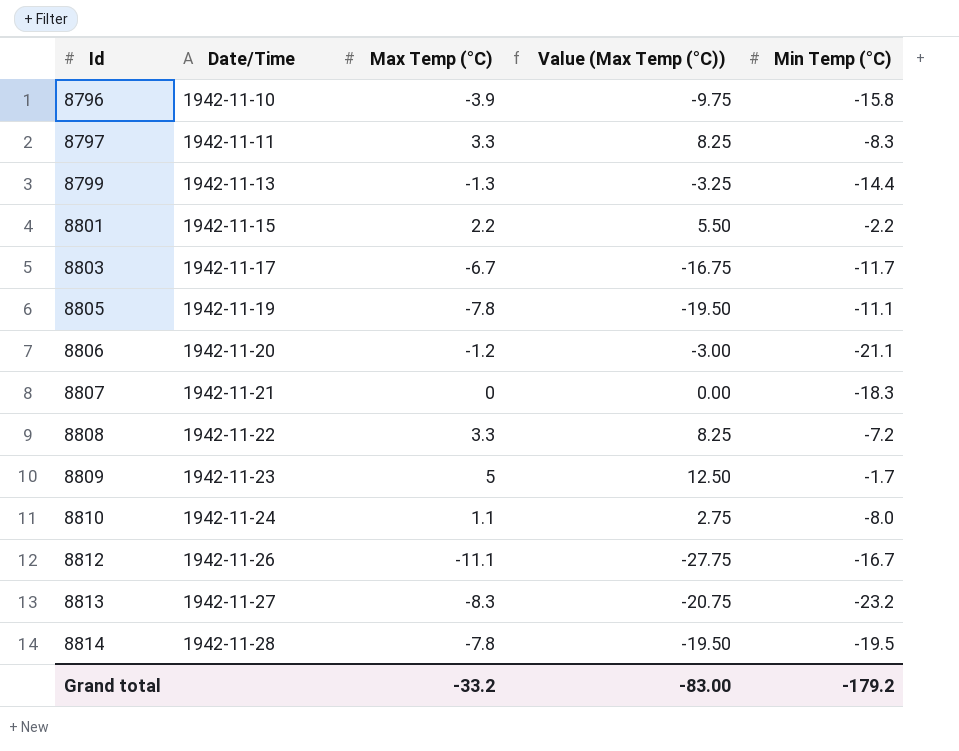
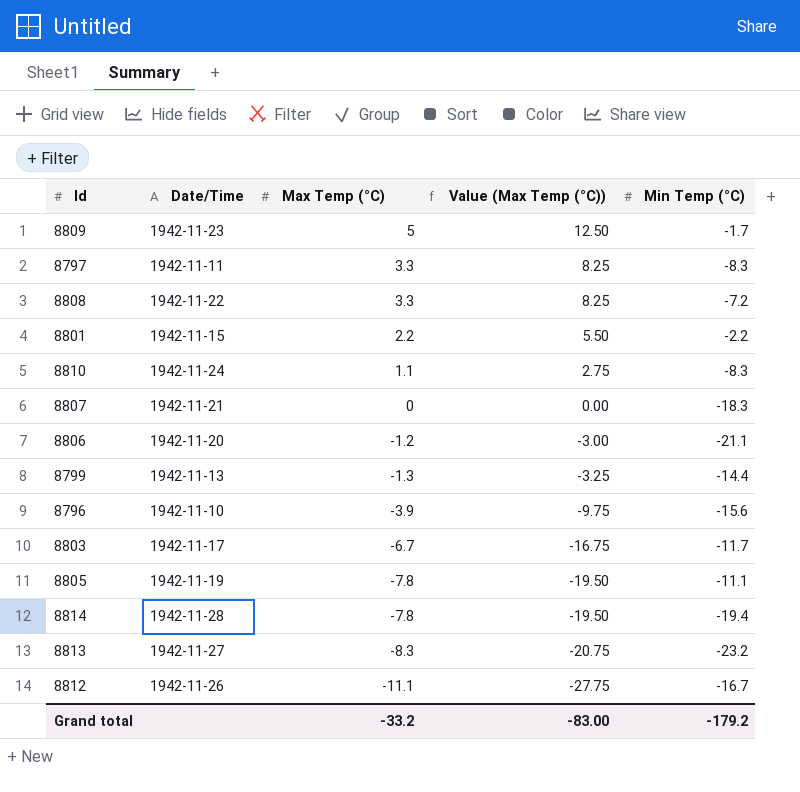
row order: Id ascending -> Max Temp (°C) descending
8810 | Min Temp (°C): -8.0 -> -8.3
8796 | Min Temp (°C): -15.8 -> -15.6
8814 | Min Temp (°C): -19.5 -> -19.4

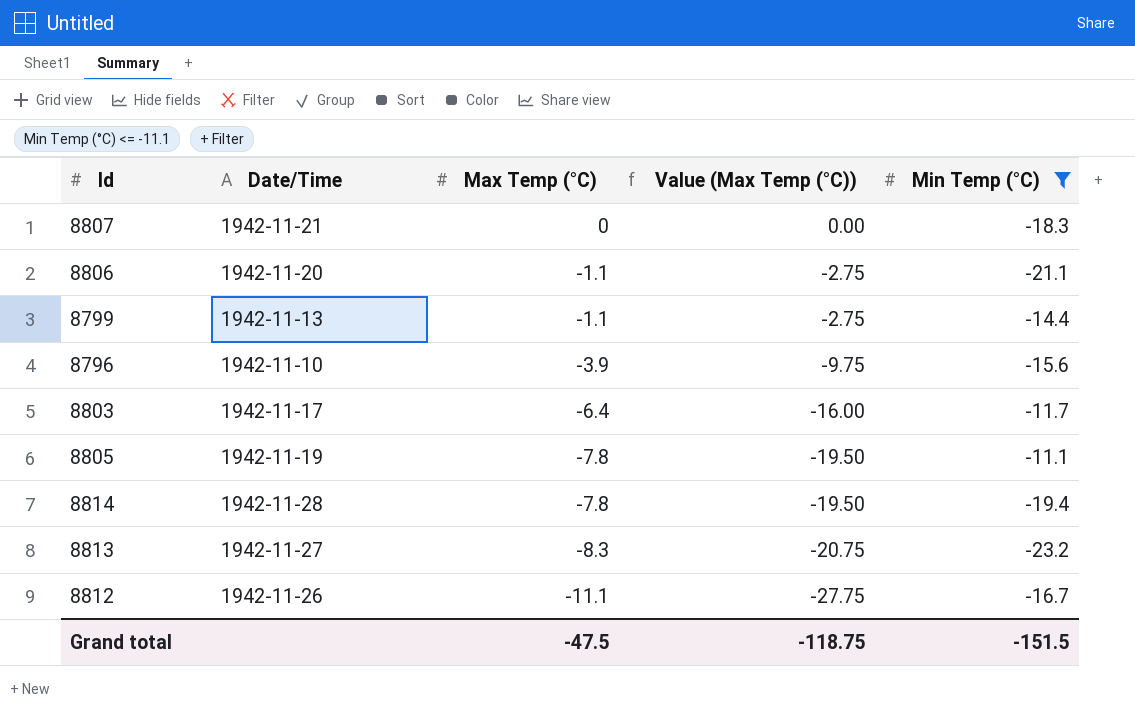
filter: none -> Min Temp (°C) <= -11.1
8806 | Max Temp (°C): -1.2 -> -1.1
8806 | Value (Max Temp (°C)): -3.00 -> -2.75
8799 | Max Temp (°C): -1.3 -> -1.1
8799 | Value (Max Temp (°C)): -3.25 -> -2.75
8803 | Max Temp (°C): -6.7 -> -6.4
8803 | Value (Max Temp (°C)): -16.75 -> -16.00
Grand total | Max Temp (°C): -33.2 -> -47.5
Grand total | Value (Max Temp (°C)): -83.00 -> -118.75
Grand total | Min Temp (°C): -179.2 -> -151.5

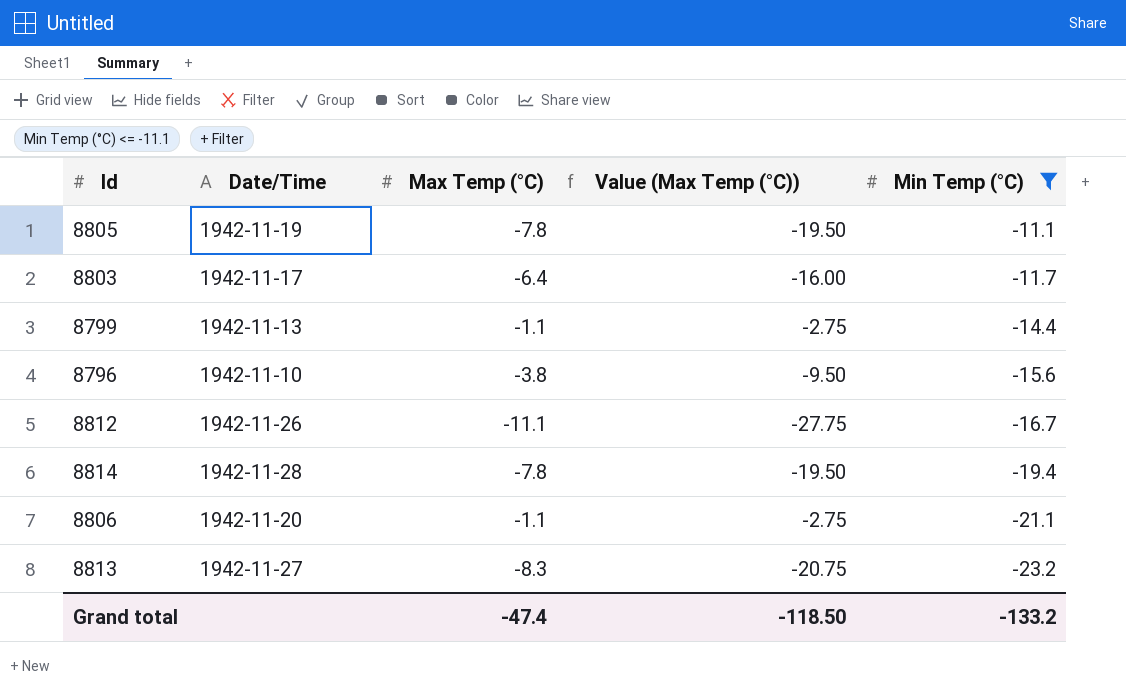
row order: Max Temp (°C) descending -> Min Temp (°C) descending
row 8807: 1942-11-21 | 0 | 0.00 | -18.3 -> none
8796 | Max Temp (°C): -3.9 -> -3.8
8796 | Value (Max Temp (°C)): -9.75 -> -9.50
Grand total | Max Temp (°C): -47.5 -> -47.4
Grand total | Value (Max Temp (°C)): -118.75 -> -118.50
Grand total | Min Temp (°C): -151.5 -> -133.2

